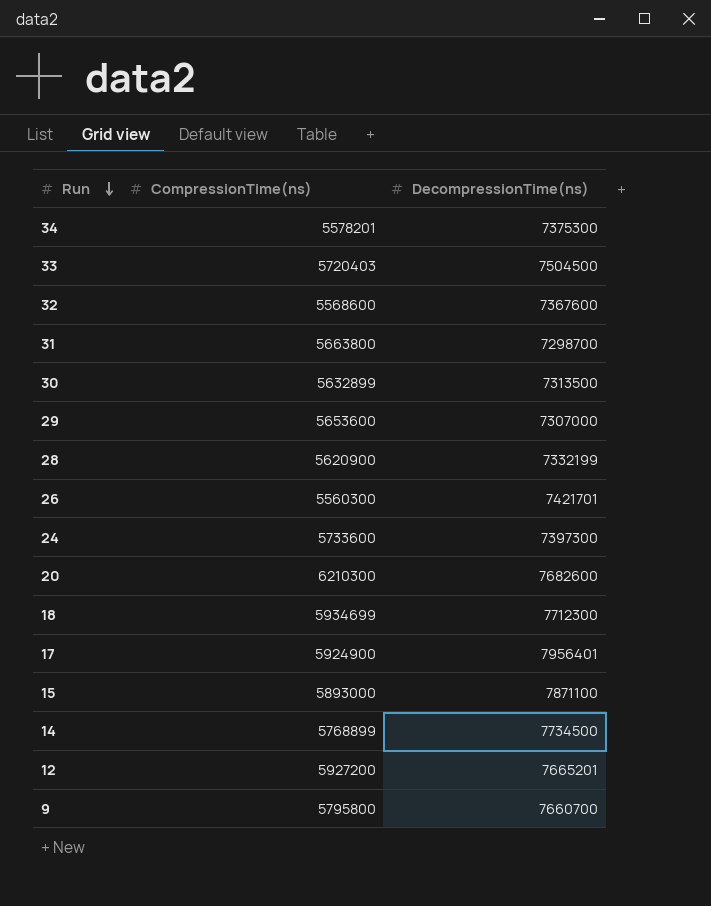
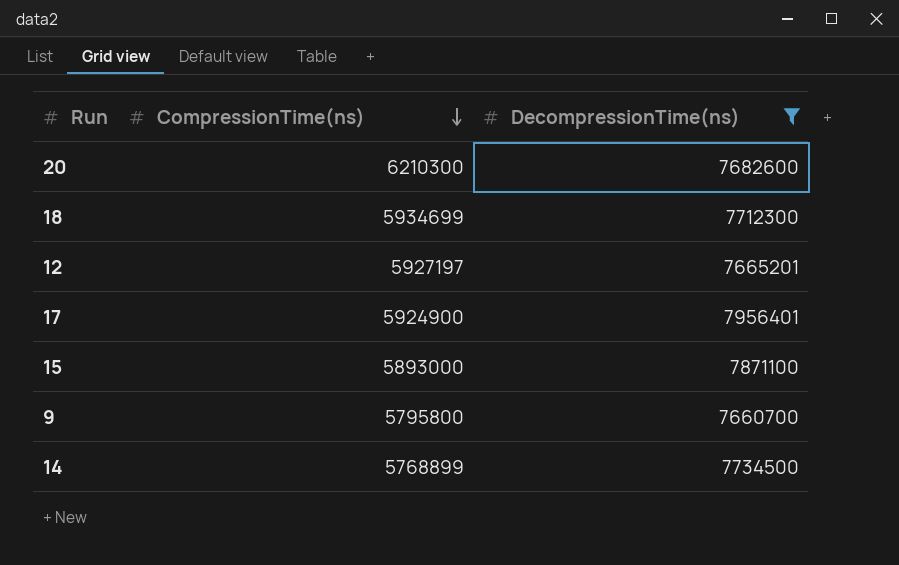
filter: none -> DecompressionTime(ns) >= 7660700
row order: Run descending -> CompressionTime(ns) descending
12 | CompressionTime(ns): 5927200 -> 5927197

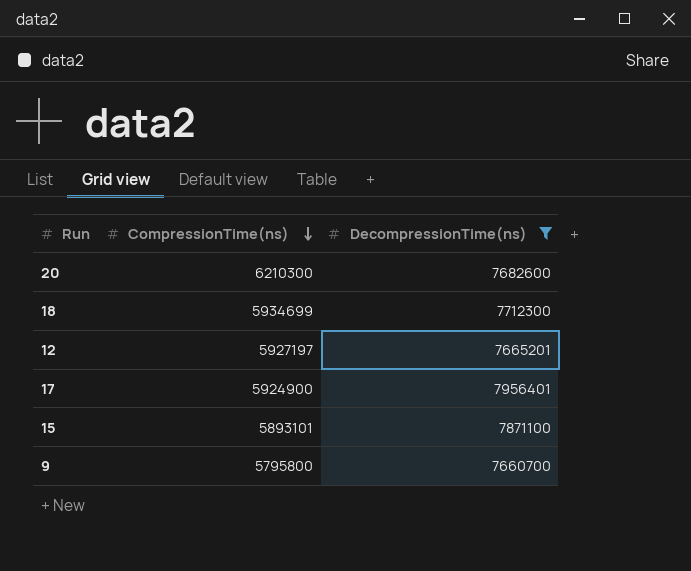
row 14: 5768899 | 7734500 -> none
15 | CompressionTime(ns): 5893000 -> 5893101

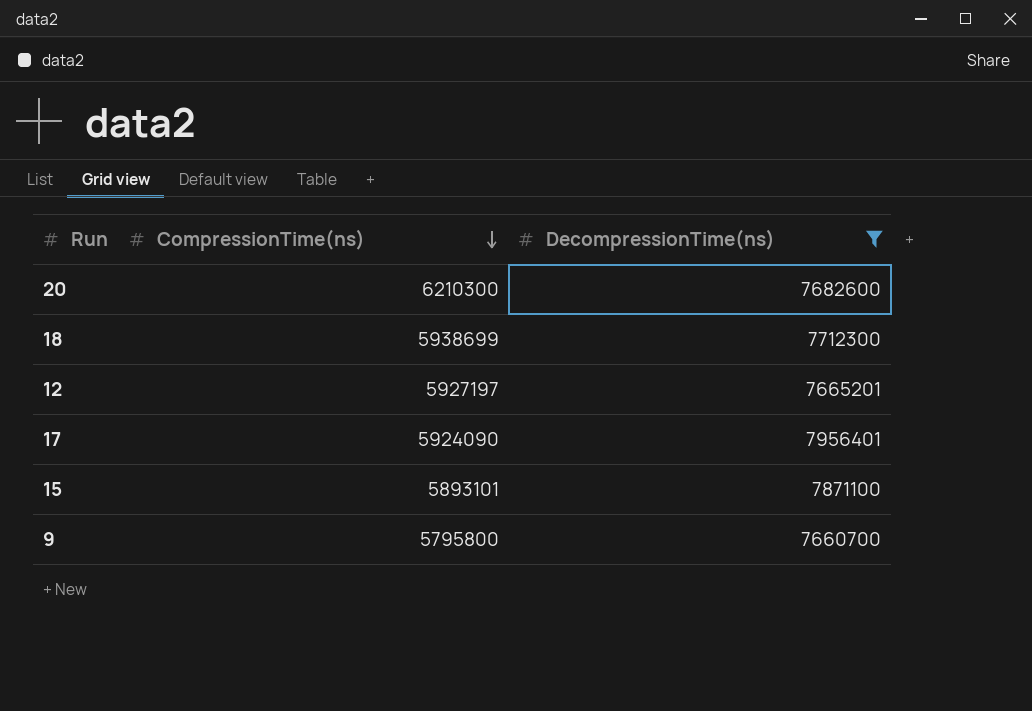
18 | CompressionTime(ns): 5934699 -> 5938699
17 | CompressionTime(ns): 5924900 -> 5924090

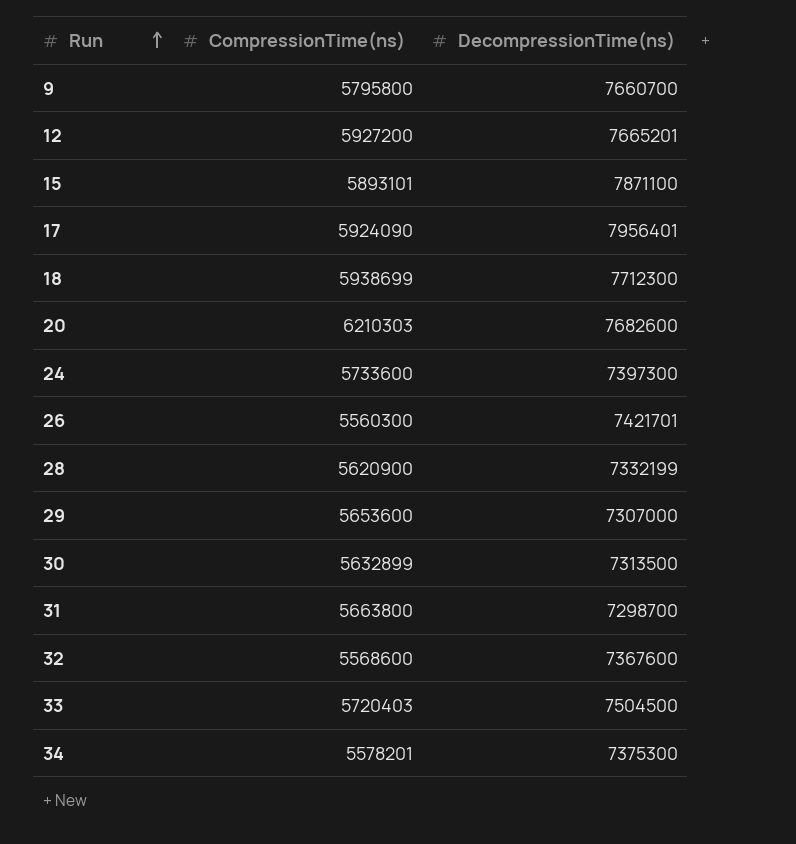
filter: DecompressionTime(ns) >= 7660700 -> none
row order: CompressionTime(ns) descending -> Run ascending
12 | CompressionTime(ns): 5927197 -> 5927200
20 | CompressionTime(ns): 6210300 -> 6210303

